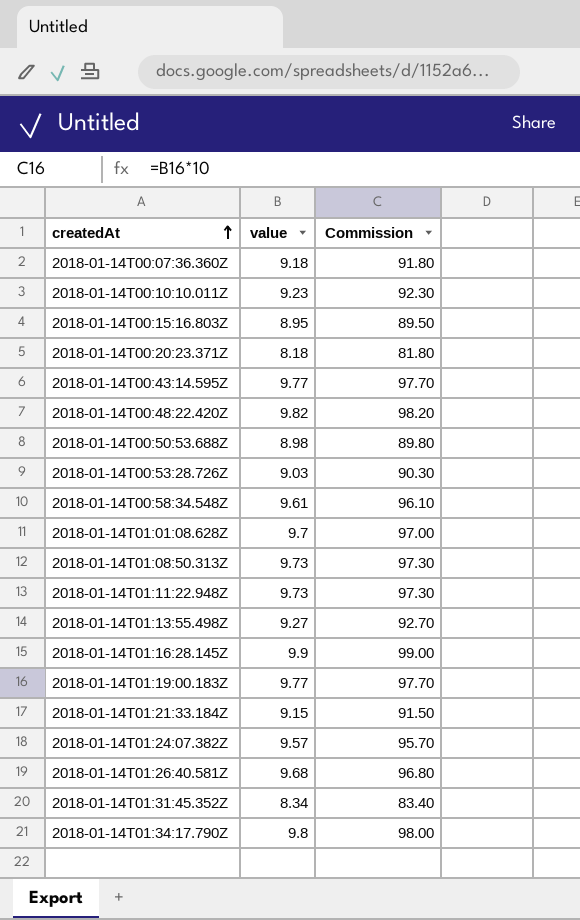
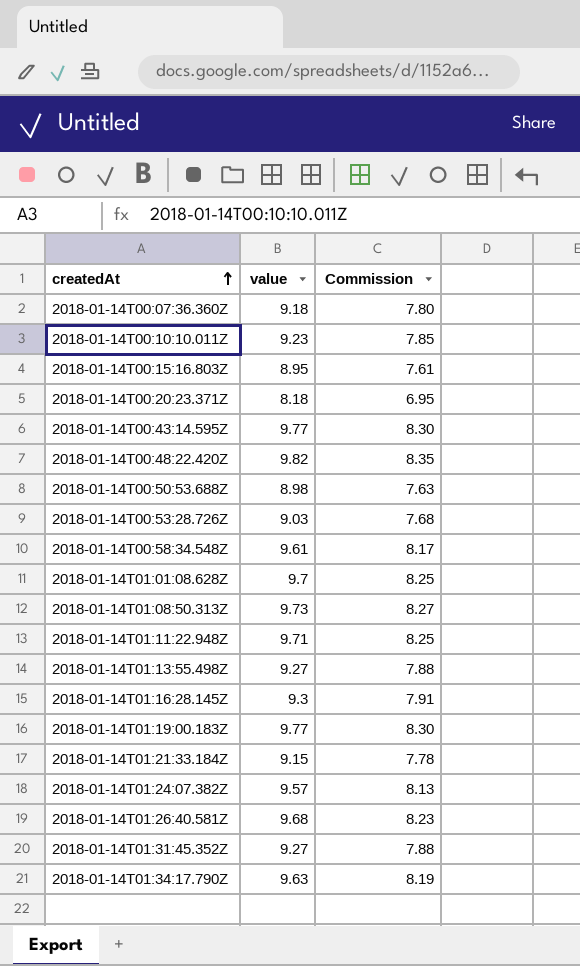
column Commission | formula: [value] * 10 -> [value] * 0.85
2018-01-14T01:11:22.948Z | value: 9.73 -> 9.71
2018-01-14T01:16:28.145Z | value: 9.9 -> 9.3
2018-01-14T01:31:45.352Z | value: 8.34 -> 9.27
2018-01-14T01:34:17.790Z | value: 9.8 -> 9.63

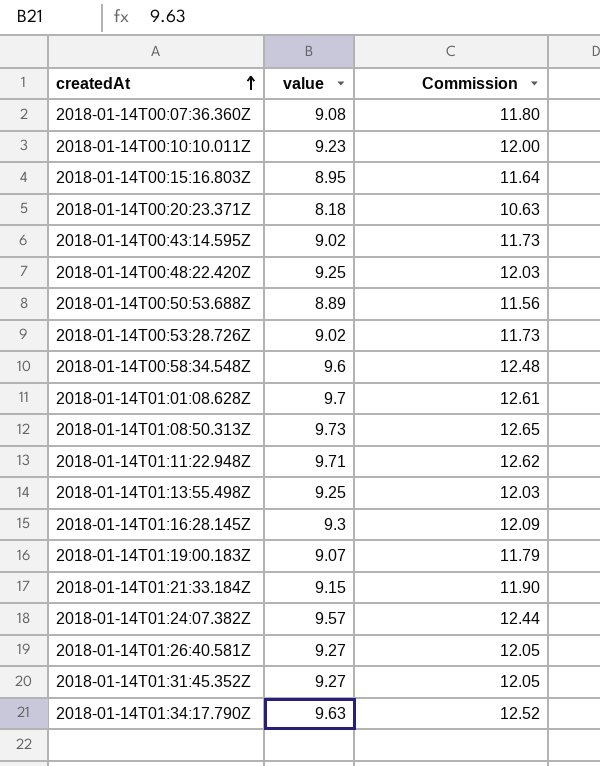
column Commission | formula: [value] * 0.85 -> [value] * 1.3
2018-01-14T00:07:36.360Z | value: 9.18 -> 9.08
2018-01-14T00:43:14.595Z | value: 9.77 -> 9.02
2018-01-14T00:48:22.420Z | value: 9.82 -> 9.25
2018-01-14T00:50:53.688Z | value: 8.98 -> 8.89
2018-01-14T00:53:28.726Z | value: 9.03 -> 9.02
2018-01-14T00:58:34.548Z | value: 9.61 -> 9.6
2018-01-14T01:13:55.498Z | value: 9.27 -> 9.25
2018-01-14T01:19:00.183Z | value: 9.77 -> 9.07
2018-01-14T01:26:40.581Z | value: 9.68 -> 9.27

